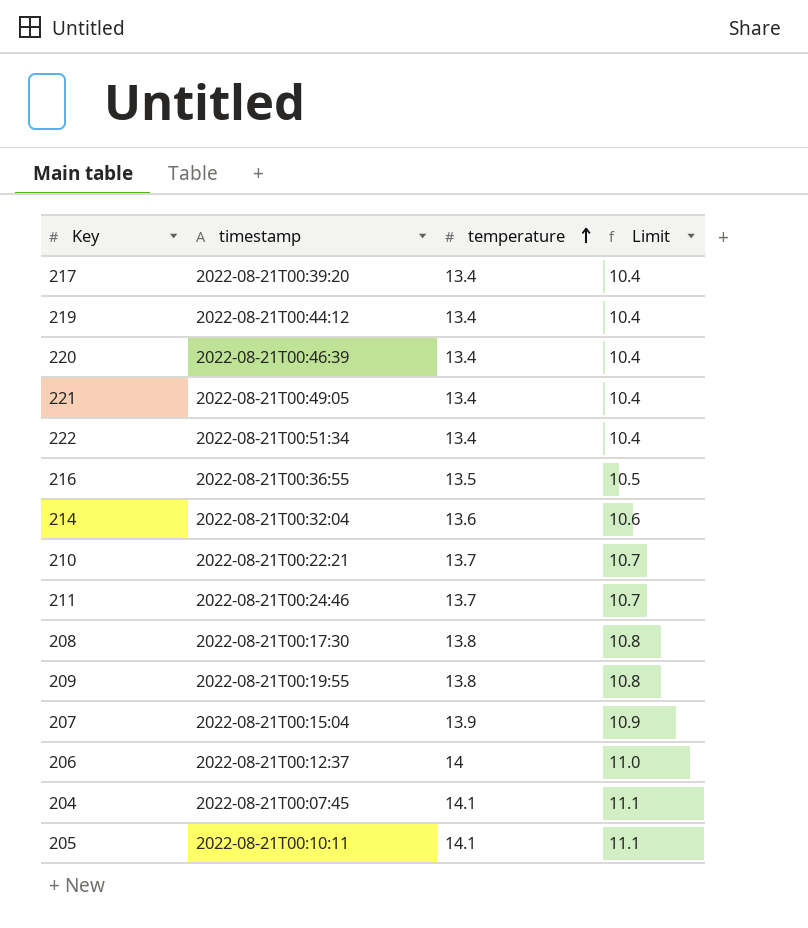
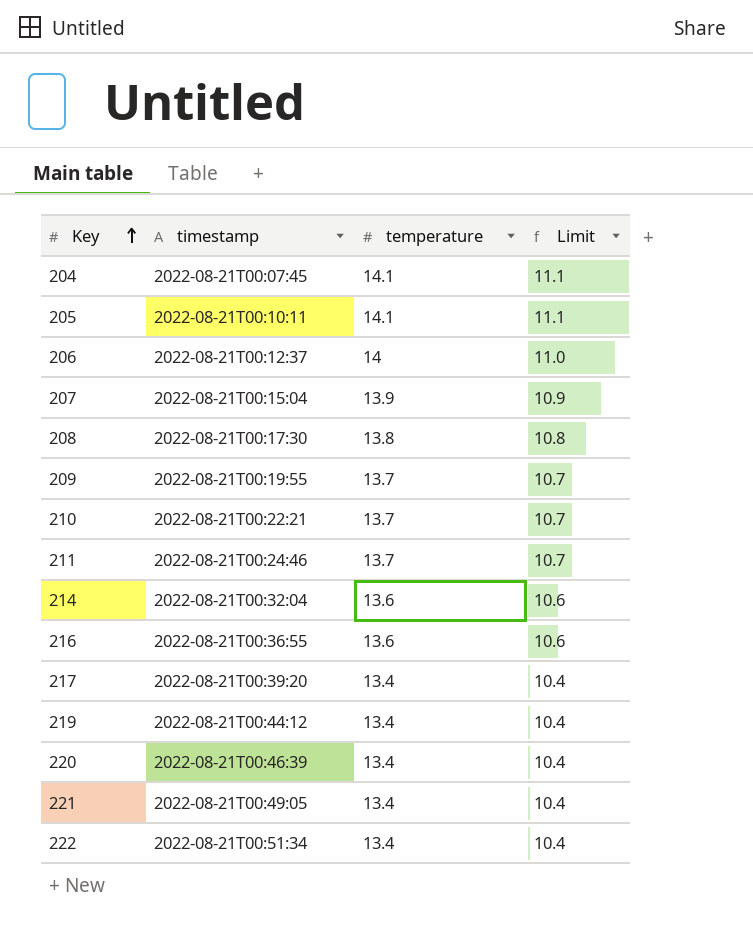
row order: temperature ascending -> Key ascending
209 | temperature: 13.8 -> 13.7
209 | Limit: 10.8 -> 10.7
216 | temperature: 13.5 -> 13.6
216 | Limit: 10.5 -> 10.6

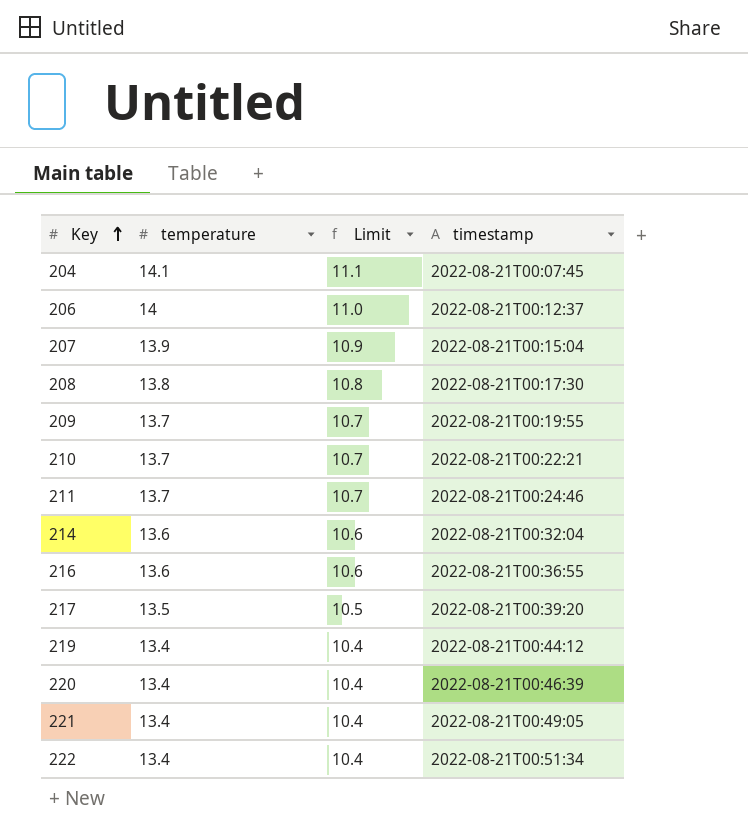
column timestamp | position: 2 -> 4
row 205: 2022-08-21T00:10:11 | 14.1 | 11.1 -> none
217 | temperature: 13.4 -> 13.5
217 | Limit: 10.4 -> 10.5

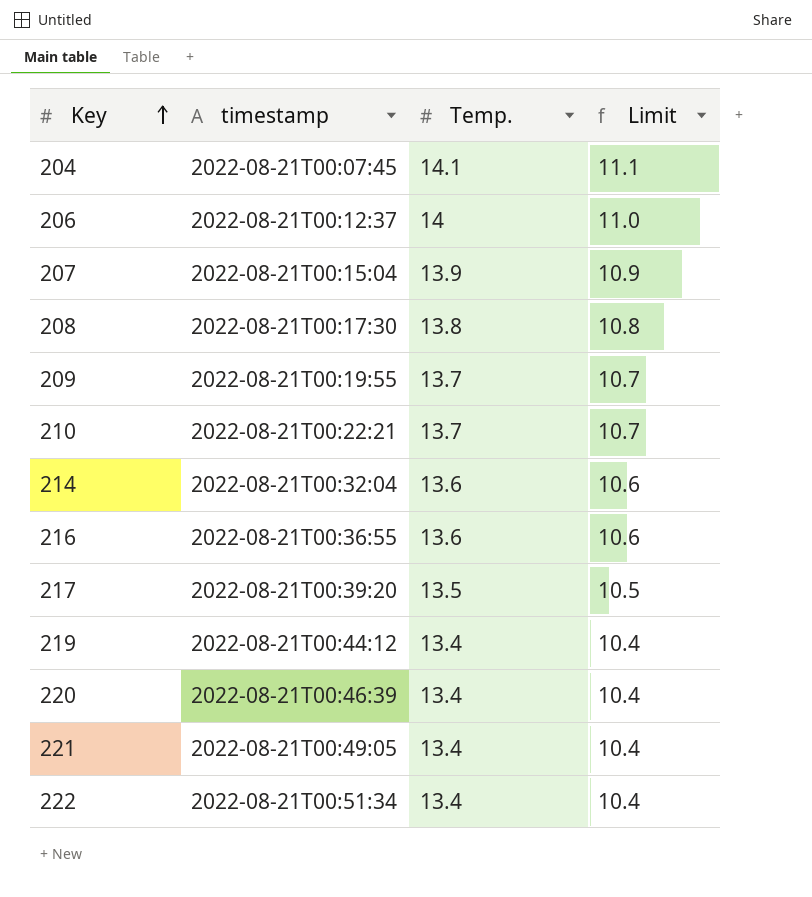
column timestamp | position: 4 -> 2
column name: temperature -> Temp.
row 211: 13.7 | 10.7 | 2022-08-21T00:24:46 -> none

